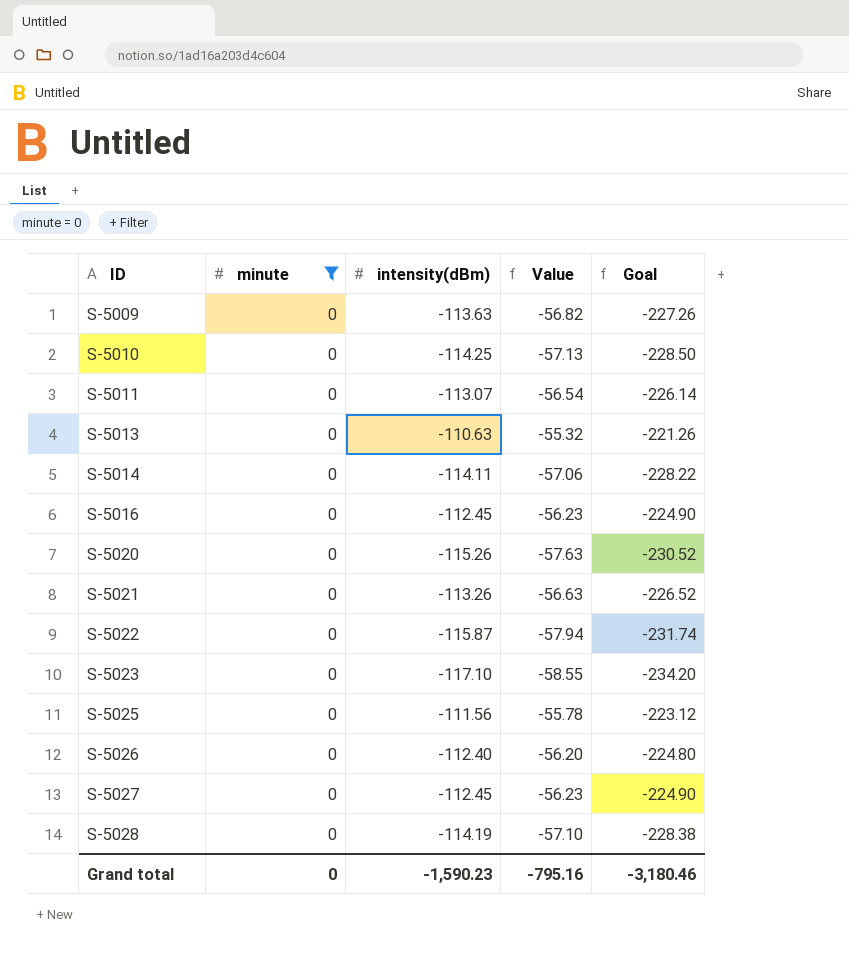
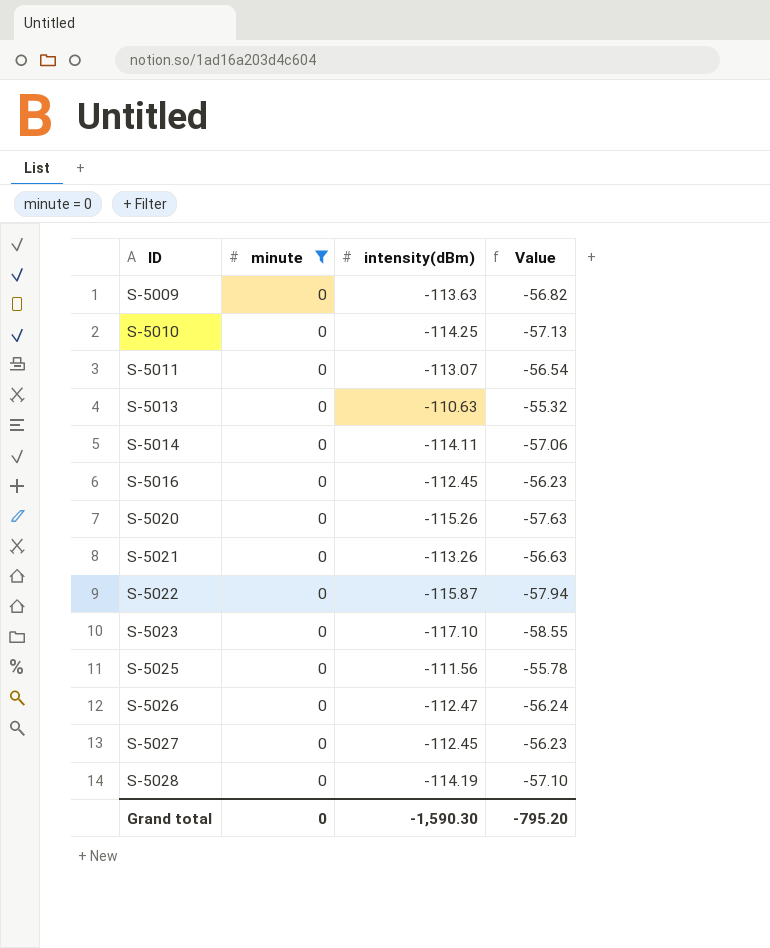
column Goal | formula: [intensity(dBm)] * 2 -> none
S-5026 | intensity(dBm): -112.40 -> -112.47
S-5026 | Value: -56.20 -> -56.24
Grand total | intensity(dBm): -1,590.23 -> -1,590.30
Grand total | Value: -795.16 -> -795.20

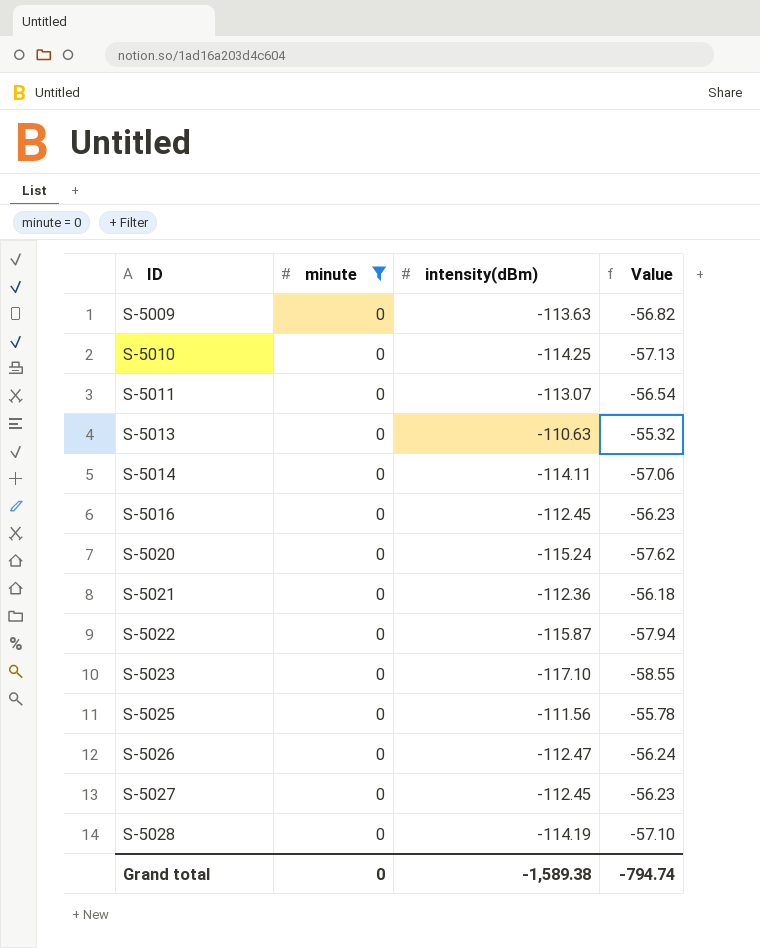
S-5020 | intensity(dBm): -115.26 -> -115.24
S-5020 | Value: -57.63 -> -57.62
S-5021 | intensity(dBm): -113.26 -> -112.36
S-5021 | Value: -56.63 -> -56.18
Grand total | intensity(dBm): -1,590.30 -> -1,589.38
Grand total | Value: -795.20 -> -794.74

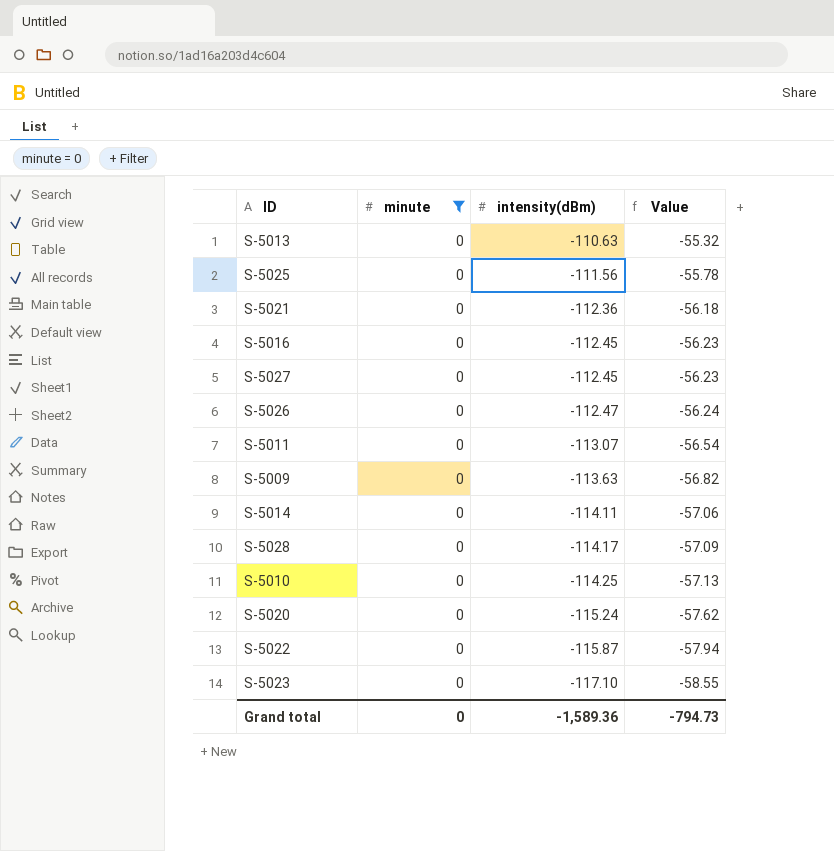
row order: ID ascending -> intensity(dBm) descending
S-5028 | intensity(dBm): -114.19 -> -114.17
S-5028 | Value: -57.10 -> -57.09
Grand total | intensity(dBm): -1,589.38 -> -1,589.36
Grand total | Value: -794.74 -> -794.73

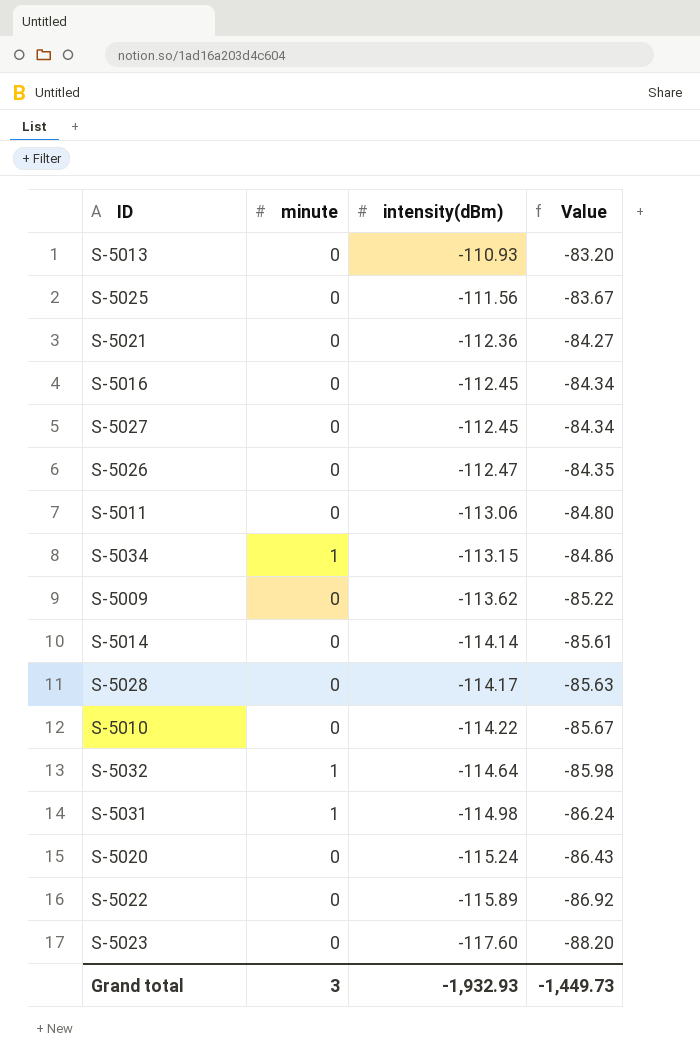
filter: minute = 0 -> none
column Value | formula: [intensity(dBm)] * 0.5 -> [intensity(dBm)] * 0.75
S-5013 | intensity(dBm): -110.63 -> -110.93
S-5011 | intensity(dBm): -113.07 -> -113.06
S-5009 | intensity(dBm): -113.63 -> -113.62
S-5014 | intensity(dBm): -114.11 -> -114.14
S-5010 | intensity(dBm): -114.25 -> -114.22
S-5022 | intensity(dBm): -115.87 -> -115.89
S-5023 | intensity(dBm): -117.10 -> -117.60
Grand total | minute: 0 -> 3
Grand total | intensity(dBm): -1,589.36 -> -1,932.93
Grand total | Value: -794.73 -> -1,449.73

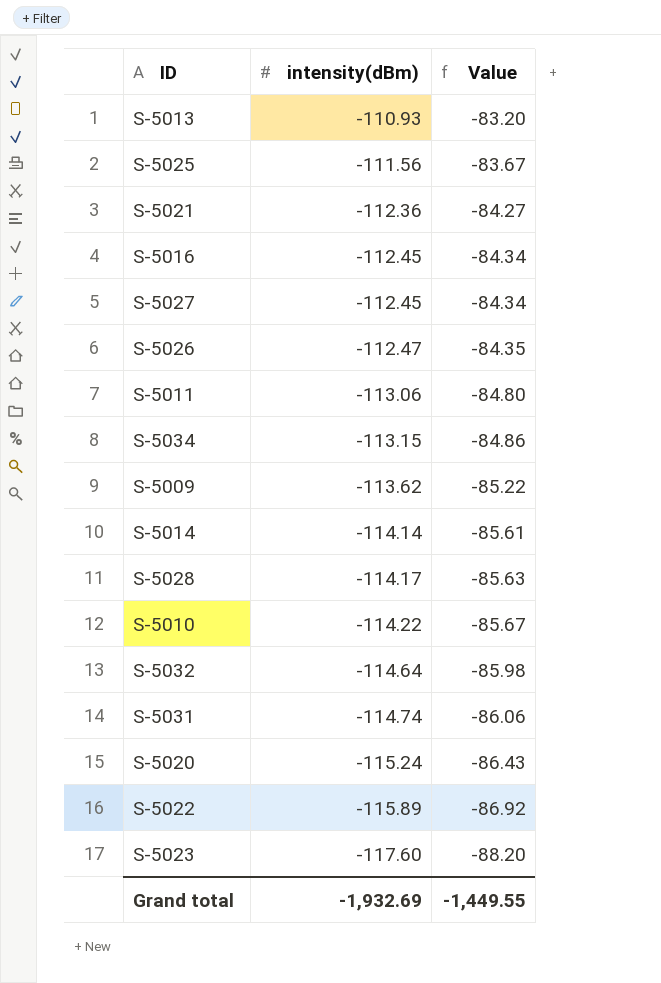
column minute | position: 2 -> none
S-5031 | intensity(dBm): -114.98 -> -114.74
S-5031 | Value: -86.24 -> -86.06
Grand total | intensity(dBm): -1,932.93 -> -1,932.69
Grand total | Value: -1,449.73 -> -1,449.55

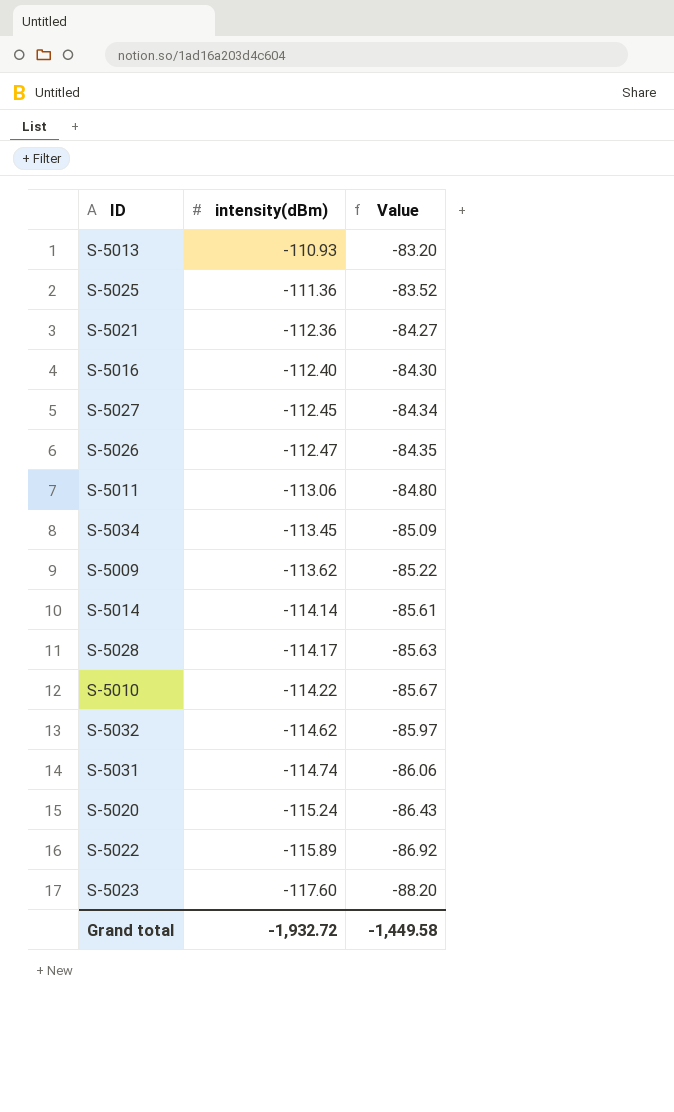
S-5025 | intensity(dBm): -111.56 -> -111.36
S-5025 | Value: -83.67 -> -83.52
S-5016 | intensity(dBm): -112.45 -> -112.40
S-5016 | Value: -84.34 -> -84.30
S-5034 | intensity(dBm): -113.15 -> -113.45
S-5034 | Value: -84.86 -> -85.09
S-5032 | intensity(dBm): -114.64 -> -114.62
S-5032 | Value: -85.98 -> -85.97
Grand total | intensity(dBm): -1,932.69 -> -1,932.72
Grand total | Value: -1,449.55 -> -1,449.58

